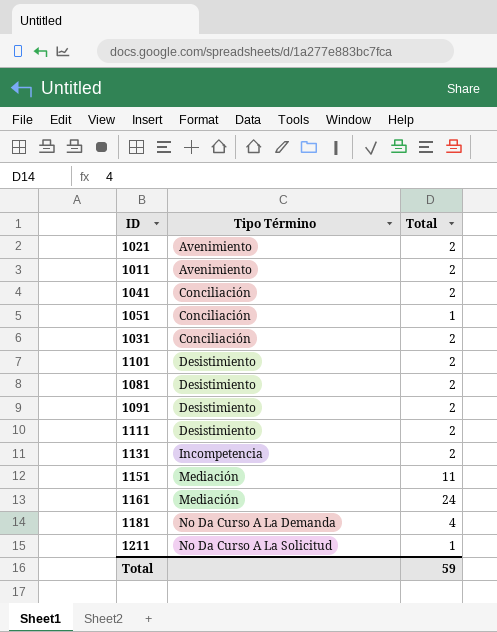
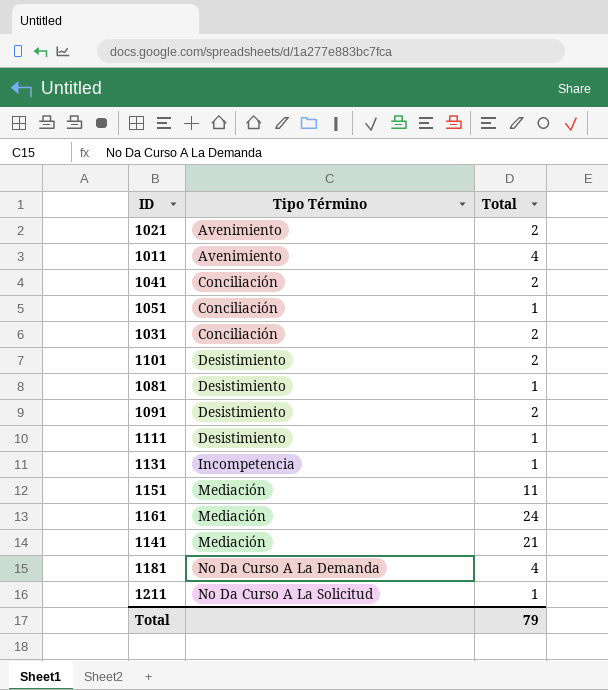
1011 | Total: 2 -> 4
1081 | Total: 2 -> 1
1111 | Total: 2 -> 1
1131 | Total: 2 -> 1
row 1141: none -> Mediación | 21
Total | Total: 59 -> 79

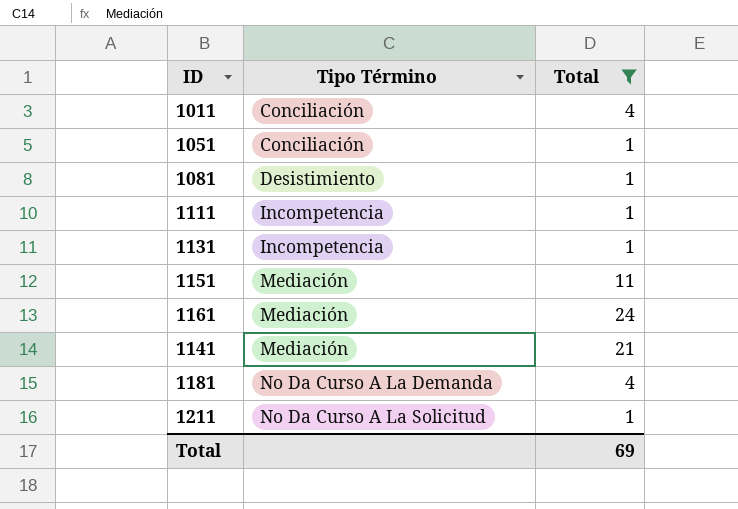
filter: none -> Total != 2
1011 | Tipo Término: Avenimiento -> Conciliación
1111 | Tipo Término: Desistimiento -> Incompetencia
Total | Total: 79 -> 69

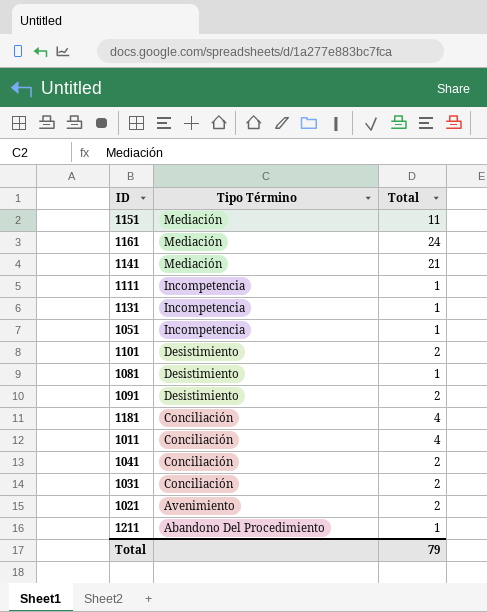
filter: Total != 2 -> none
row order: Tipo Término ascending -> Tipo Término descending
1051 | Tipo Término: Conciliación -> Incompetencia
1181 | Tipo Término: No Da Curso A La Demanda -> Conciliación
1211 | Tipo Término: No Da Curso A La Solicitud -> Abandono Del Procedimiento
Total | Total: 69 -> 79

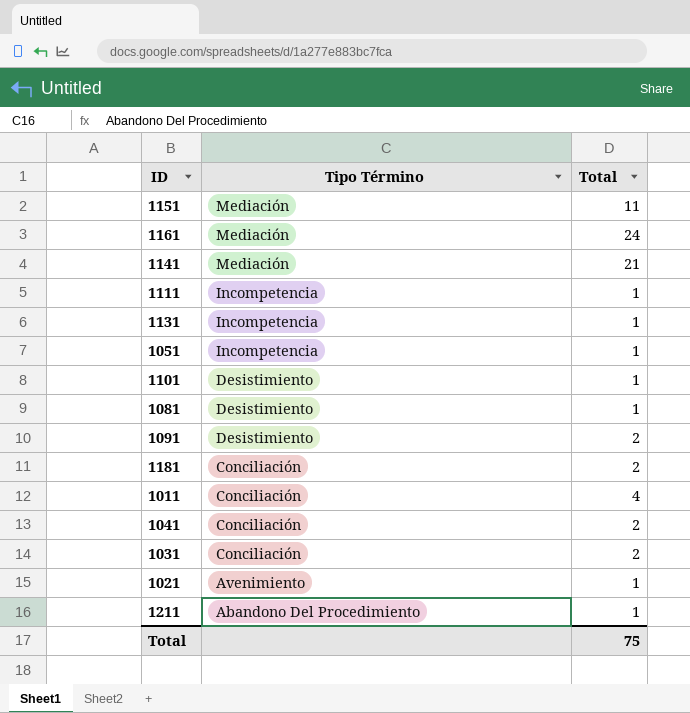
1101 | Total: 2 -> 1
1181 | Total: 4 -> 2
1021 | Total: 2 -> 1
Total | Total: 79 -> 75

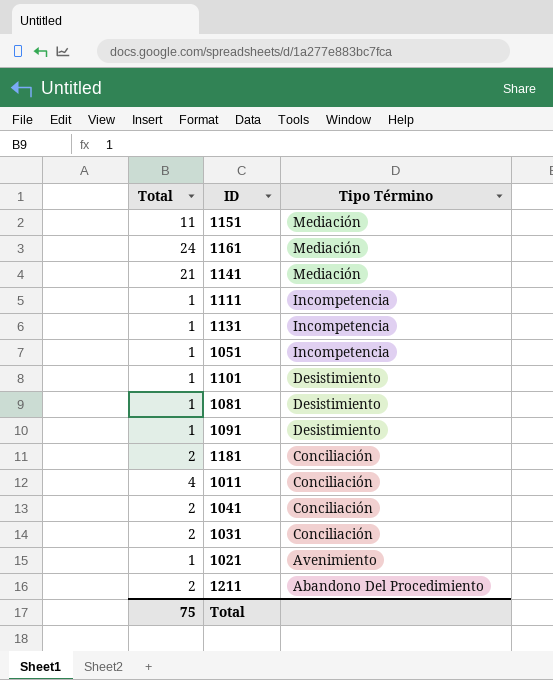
column Total | position: 3 -> 1
1091 | Total: 2 -> 1
1211 | Total: 1 -> 2

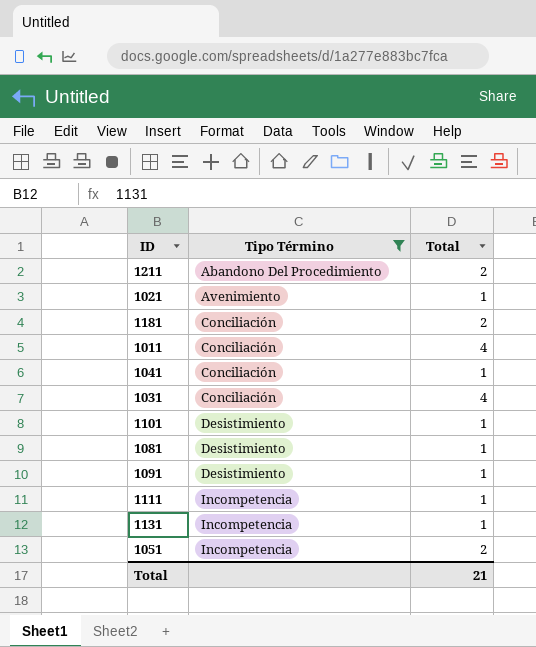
filter: none -> Tipo Término != Mediación
row order: Tipo Término descending -> Tipo Término ascending
column Total | position: 1 -> 3
1041 | Total: 2 -> 1
1031 | Total: 2 -> 4
1051 | Total: 1 -> 2
Total | Total: 75 -> 21

